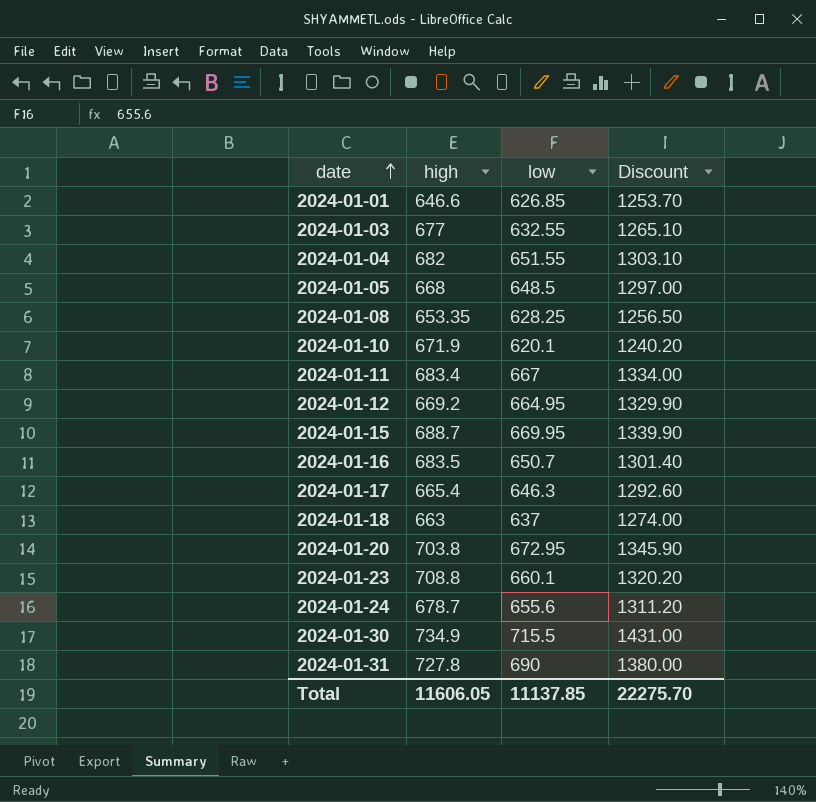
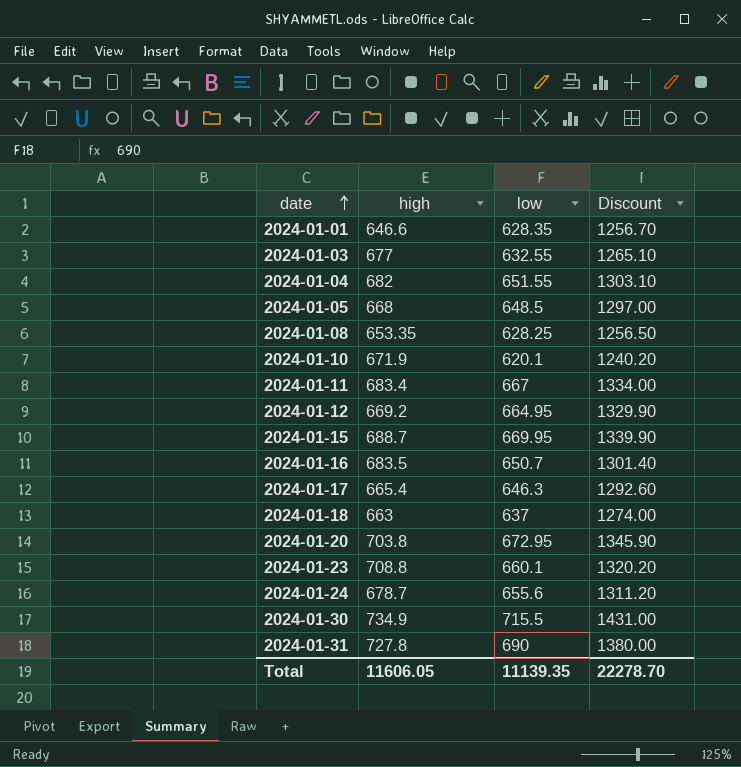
2024-01-01 | low: 626.85 -> 628.35
2024-01-01 | Discount: 1253.70 -> 1256.70
Total | low: 11137.85 -> 11139.35
Total | Discount: 22275.70 -> 22278.70

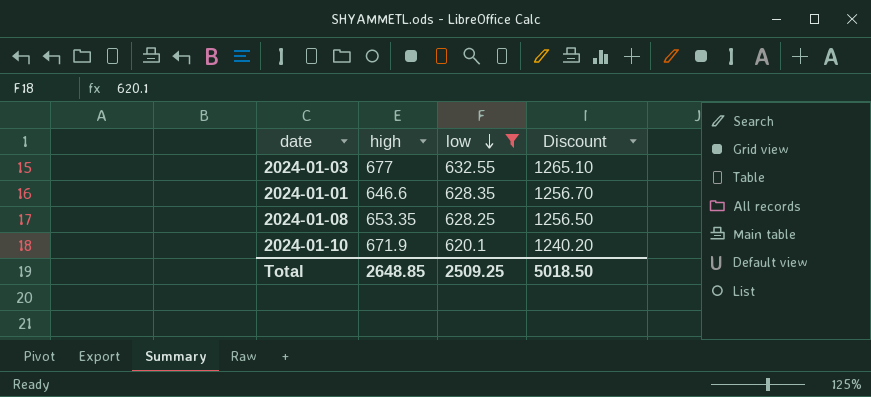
filter: none -> low <= 632.55
row order: date ascending -> low descending
Total | high: 11606.05 -> 2648.85
Total | low: 11139.35 -> 2509.25
Total | Discount: 22278.70 -> 5018.50

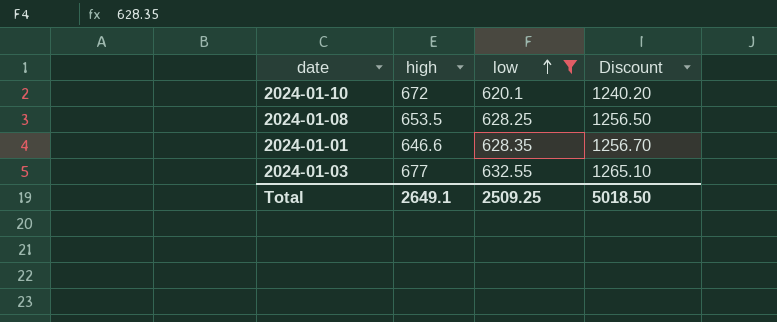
row order: low descending -> low ascending
2024-01-10 | high: 671.9 -> 672
2024-01-08 | high: 653.35 -> 653.5
Total | high: 2648.85 -> 2649.1

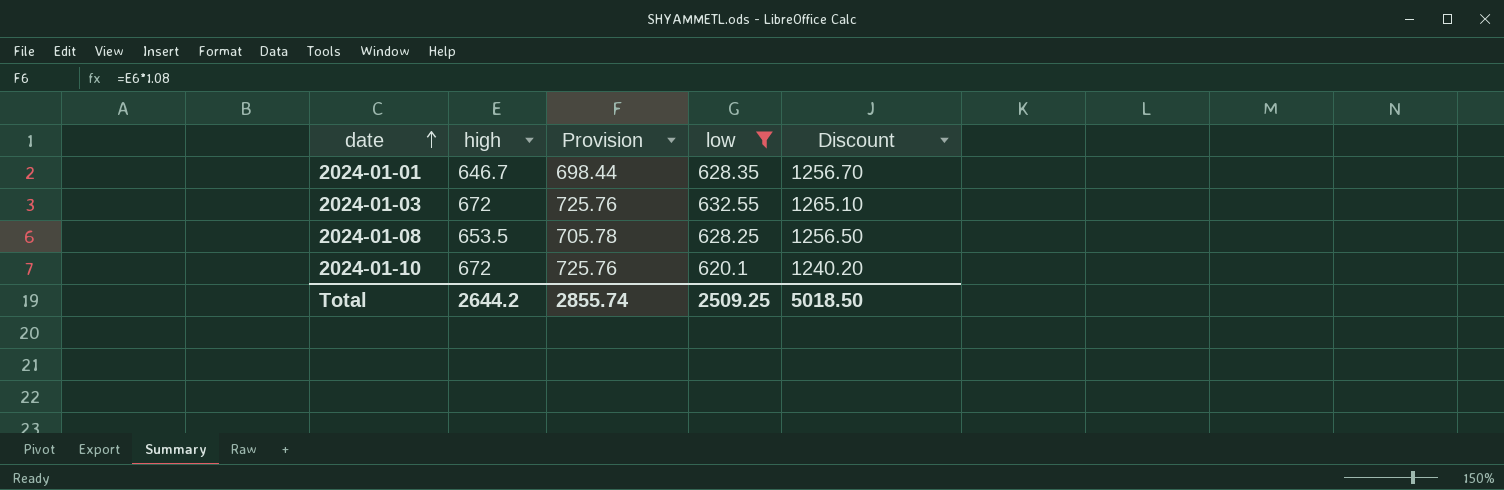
row order: low ascending -> date ascending
column Provision | formula: none -> [high] * 1.08
2024-01-01 | high: 646.6 -> 646.7
2024-01-03 | high: 677 -> 672
Total | high: 2649.1 -> 2644.2

